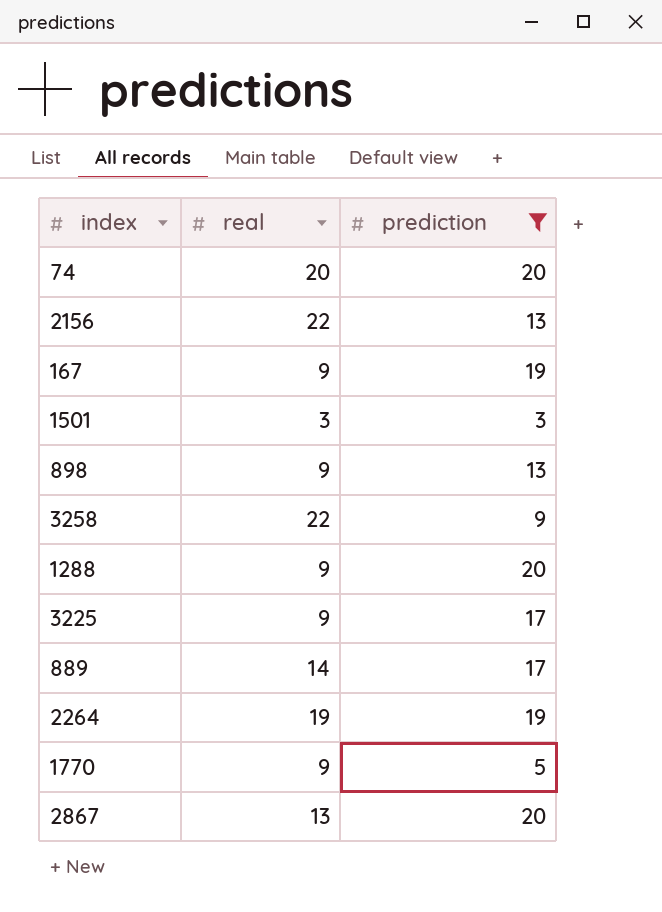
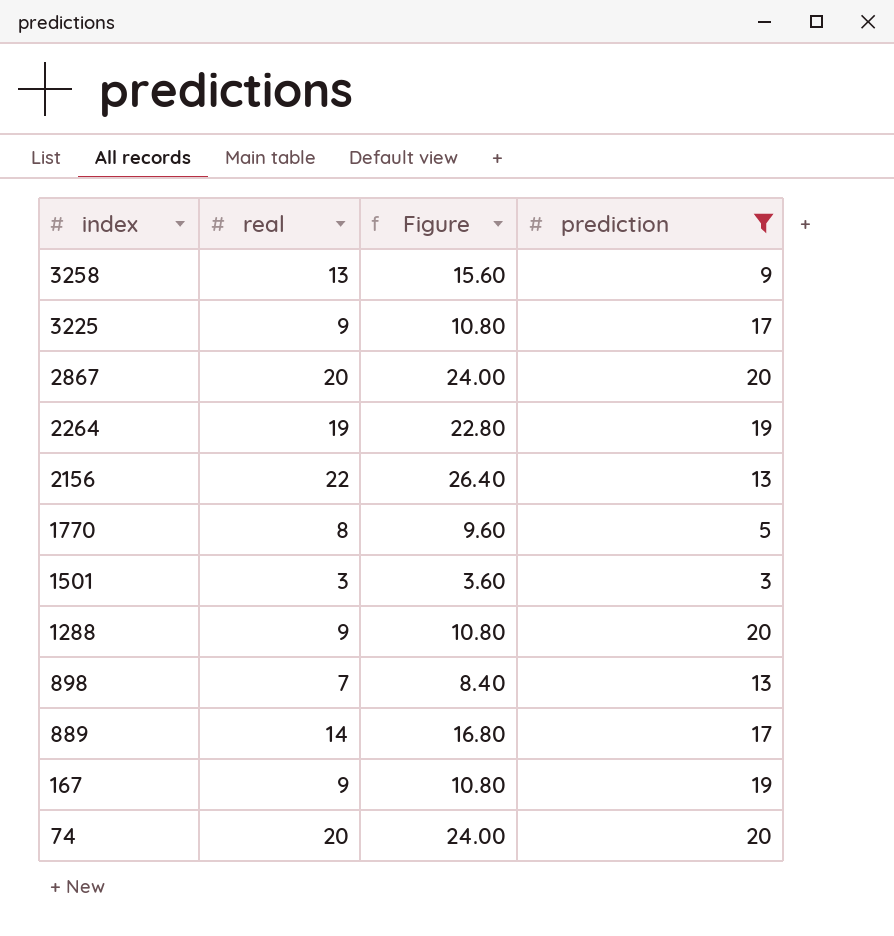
row order: none -> index descending
column Figure | formula: none -> [real] * 1.2
3258 | real: 22 -> 13
2867 | real: 13 -> 20
1770 | real: 9 -> 8
898 | real: 9 -> 7

